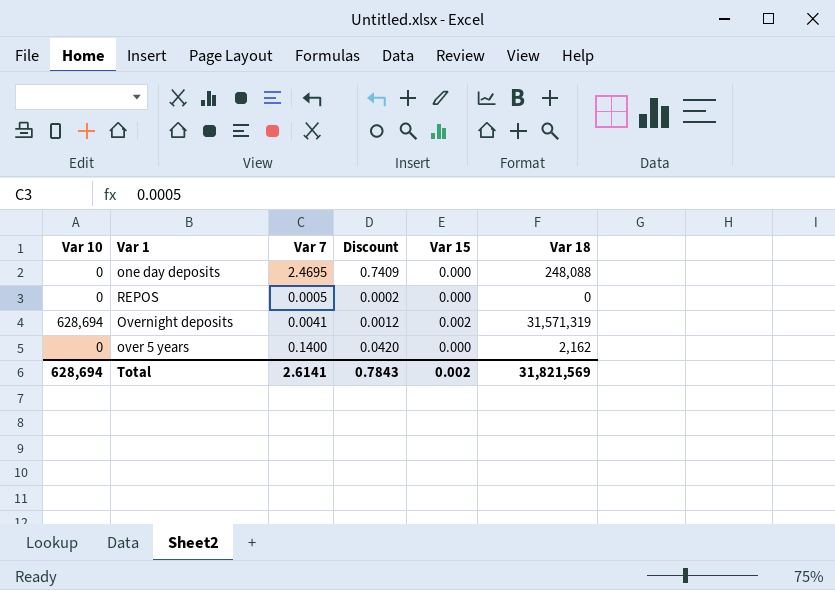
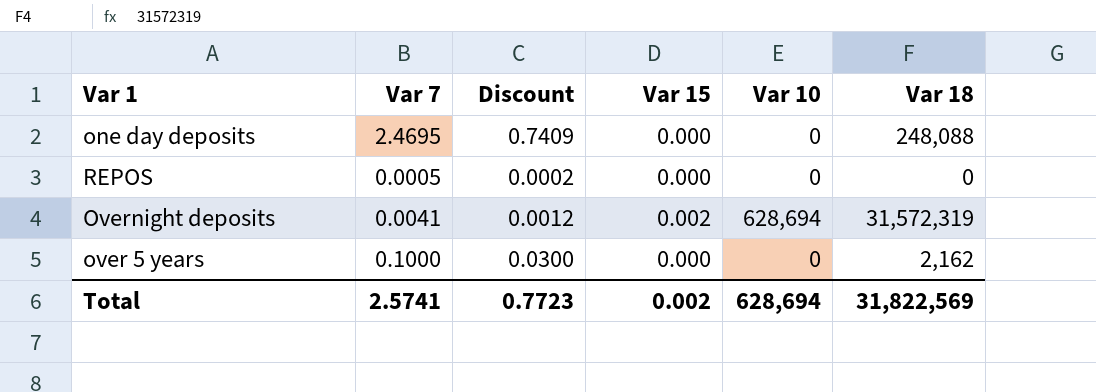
column Var 10 | position: 1 -> 5
Overnight deposits | Var 18: 31,571,319 -> 31,572,319
over 5 years | Var 7: 0.1400 -> 0.1000
over 5 years | Discount: 0.0420 -> 0.0300
Total | Var 7: 2.6141 -> 2.5741
Total | Discount: 0.7843 -> 0.7723
Total | Var 18: 31,821,569 -> 31,822,569

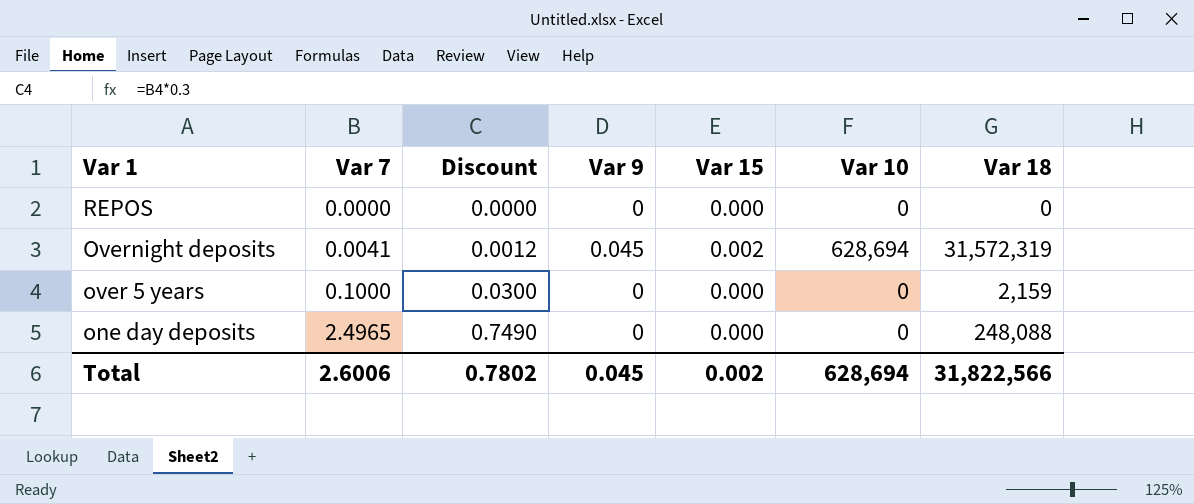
row order: none -> Var 1 descending
column Var 9 | position: none -> 4
REPOS | Var 7: 0.0005 -> 0.0000
REPOS | Discount: 0.0002 -> 0.0000
over 5 years | Var 18: 2,162 -> 2,159
one day deposits | Var 7: 2.4695 -> 2.4965
one day deposits | Discount: 0.7409 -> 0.7490
Total | Var 7: 2.5741 -> 2.6006
Total | Discount: 0.7723 -> 0.7802
Total | Var 18: 31,822,569 -> 31,822,566

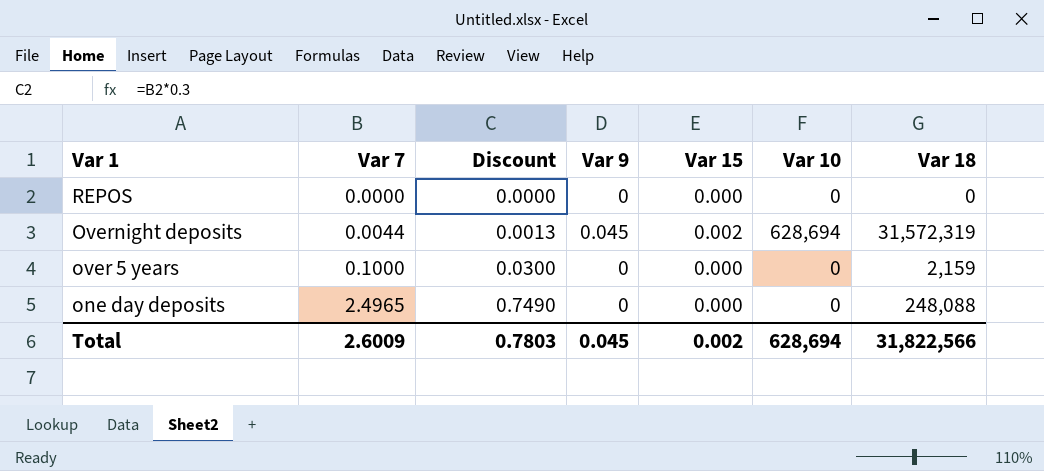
Overnight deposits | Var 7: 0.0041 -> 0.0044
Overnight deposits | Discount: 0.0012 -> 0.0013
Total | Var 7: 2.6006 -> 2.6009
Total | Discount: 0.7802 -> 0.7803

